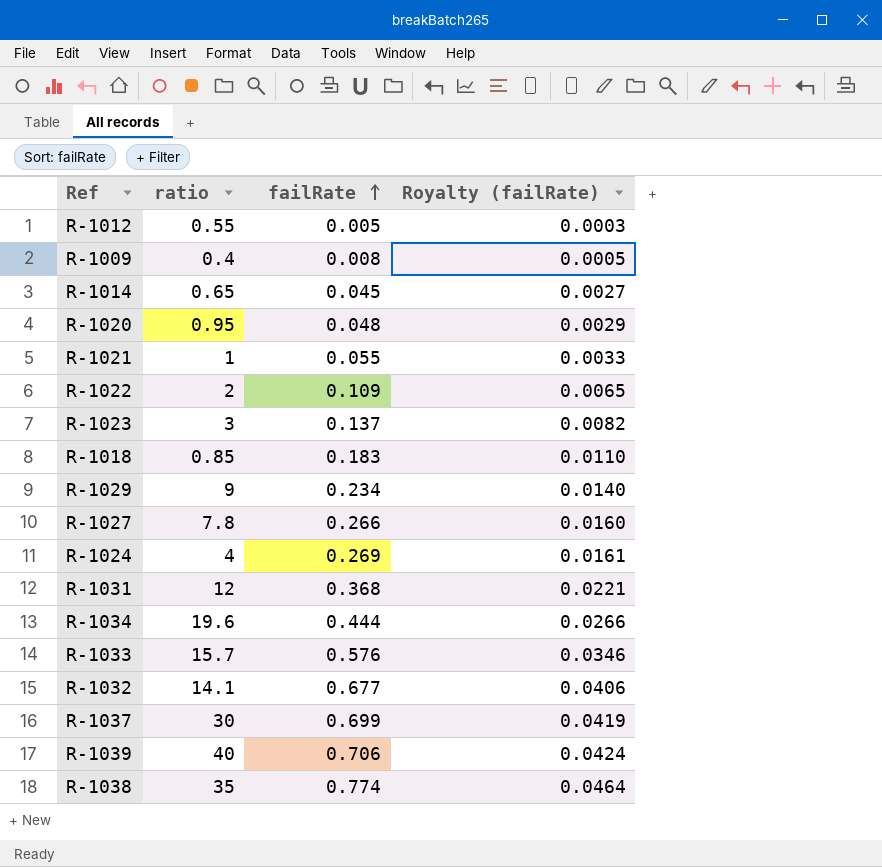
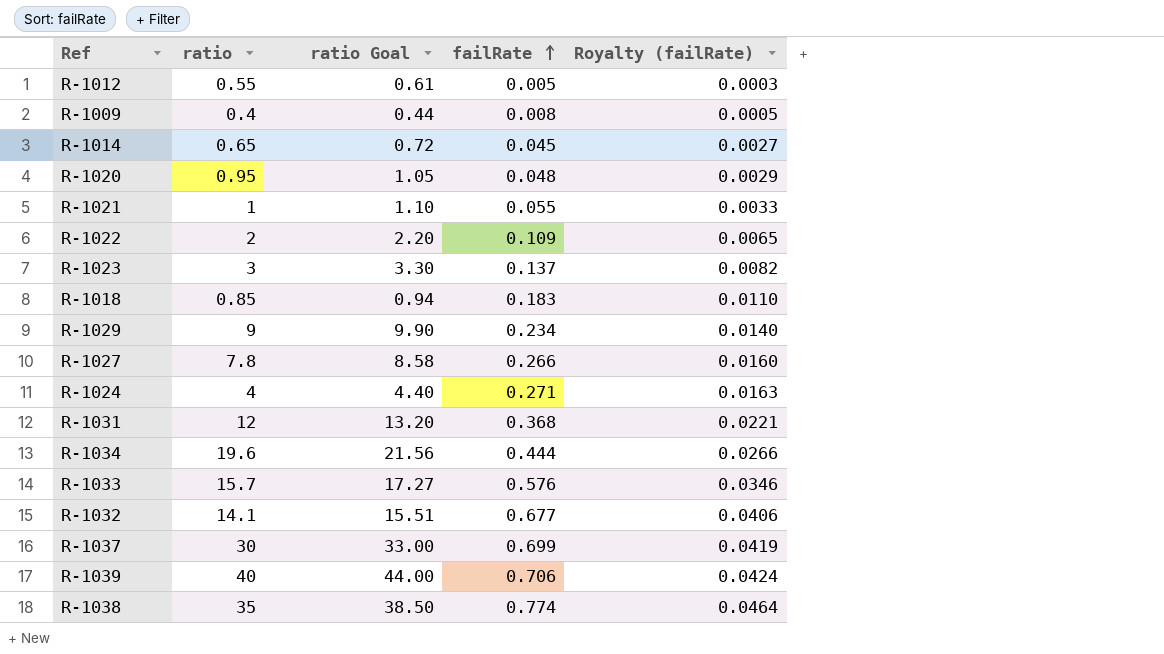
column ratio Goal | formula: none -> [ratio] * 1.1
R-1024 | failRate: 0.269 -> 0.271
R-1024 | Royalty (failRate): 0.0161 -> 0.0163

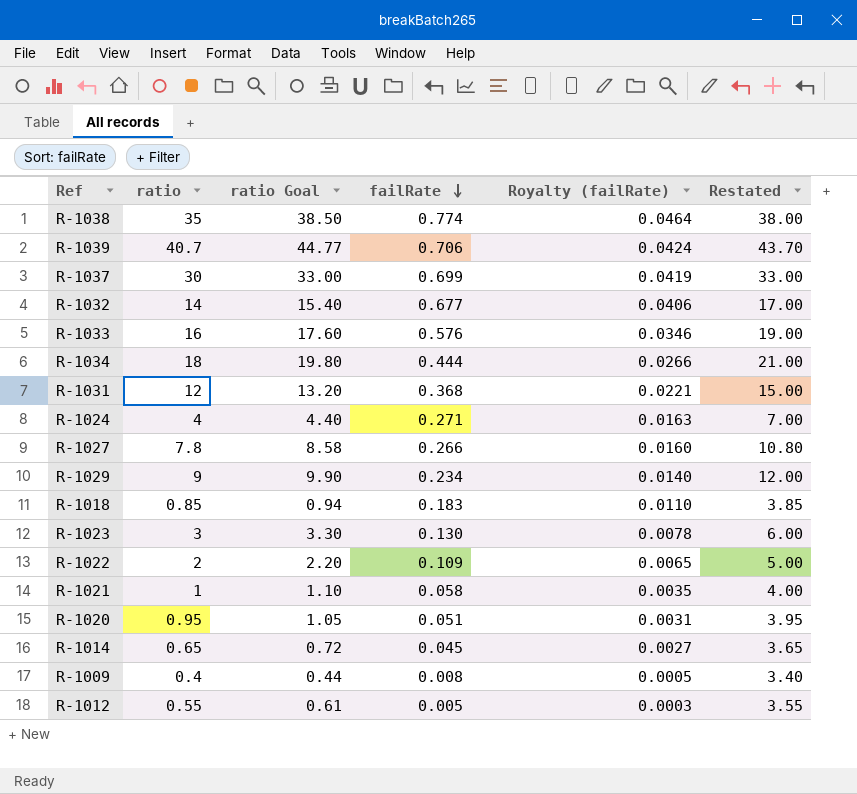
row order: failRate ascending -> failRate descending
column Restated | formula: none -> [ratio] + 3
R-1039 | ratio: 40 -> 40.7
R-1039 | ratio Goal: 44.00 -> 44.77
R-1032 | ratio: 14.1 -> 14
R-1032 | ratio Goal: 15.51 -> 15.40
R-1033 | ratio: 15.7 -> 16
R-1033 | ratio Goal: 17.27 -> 17.60
R-1034 | ratio: 19.6 -> 18
R-1034 | ratio Goal: 21.56 -> 19.80
R-1023 | failRate: 0.137 -> 0.130
R-1023 | Royalty (failRate): 0.0082 -> 0.0078
R-1021 | failRate: 0.055 -> 0.058
R-1021 | Royalty (failRate): 0.0033 -> 0.0035
R-1020 | failRate: 0.048 -> 0.051
R-1020 | Royalty (failRate): 0.0029 -> 0.0031

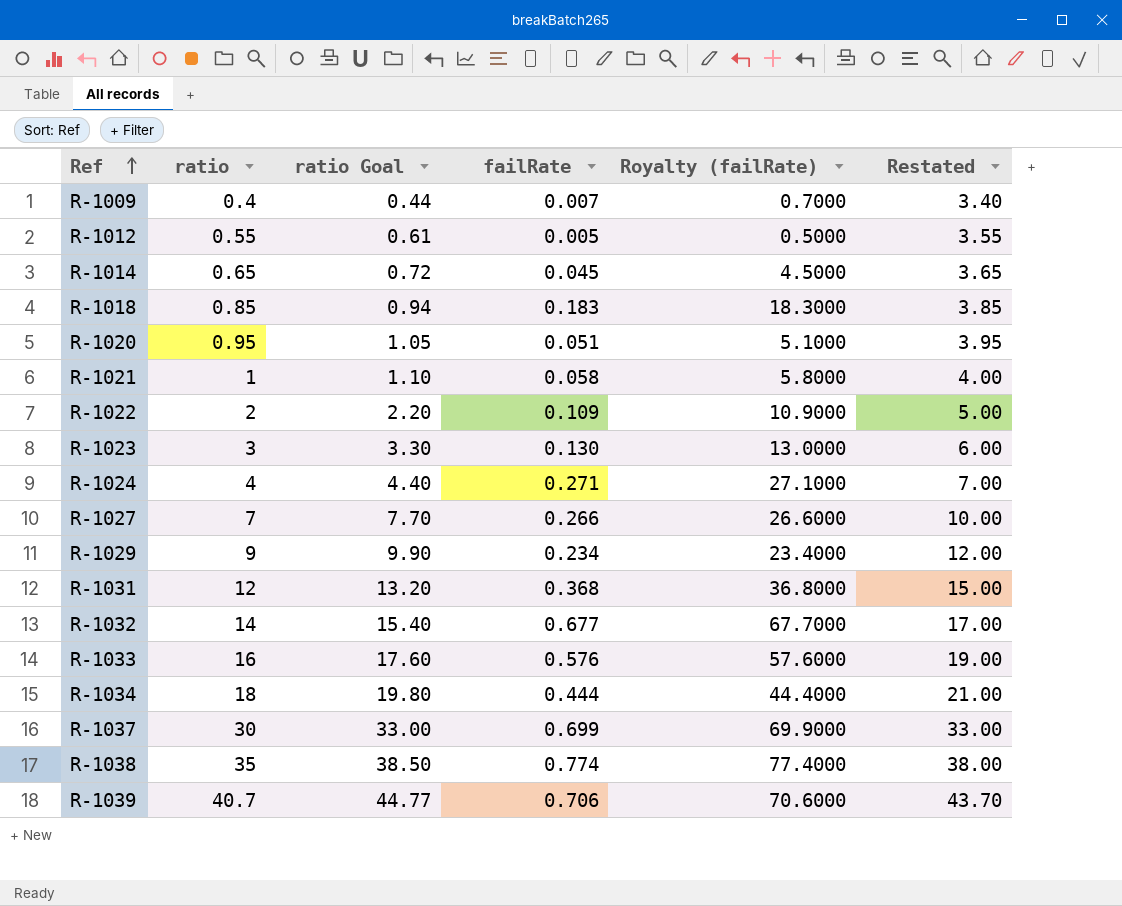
row order: failRate descending -> Ref ascending
column Royalty (failRate) | formula: [failRate] * 0.06 -> [failRate] * 100
R-1009 | failRate: 0.008 -> 0.007
R-1027 | ratio: 7.8 -> 7
R-1027 | ratio Goal: 8.58 -> 7.70
R-1027 | Restated: 10.80 -> 10.00

